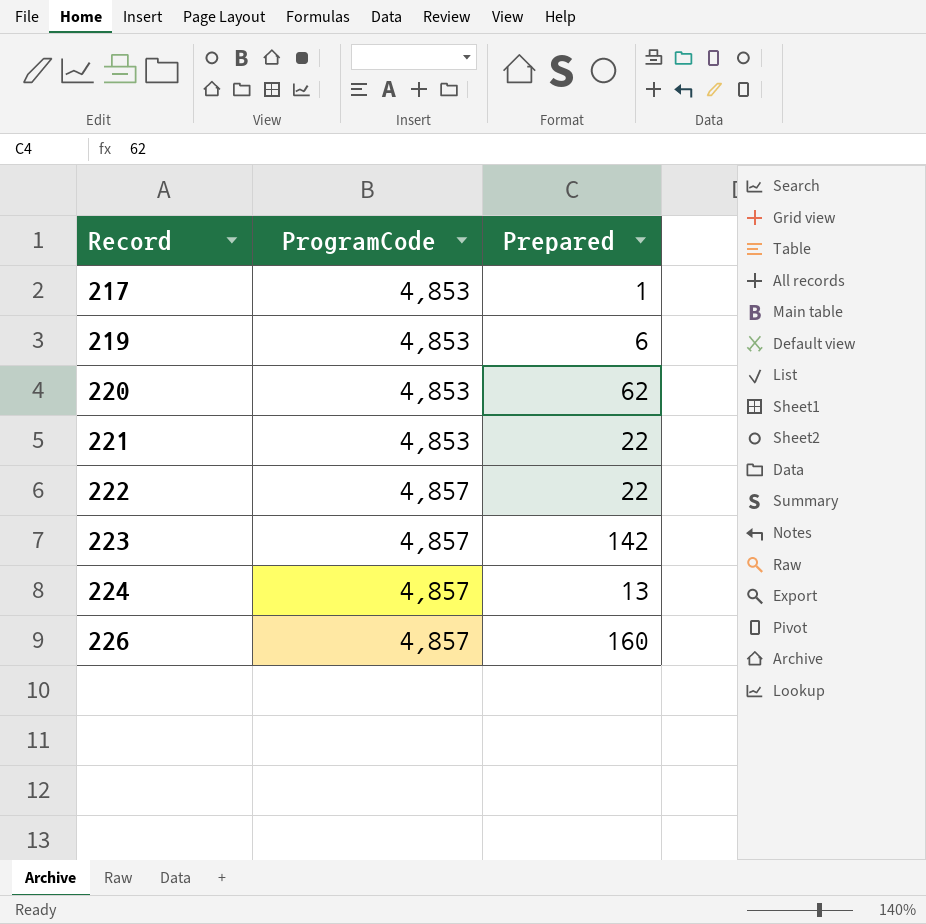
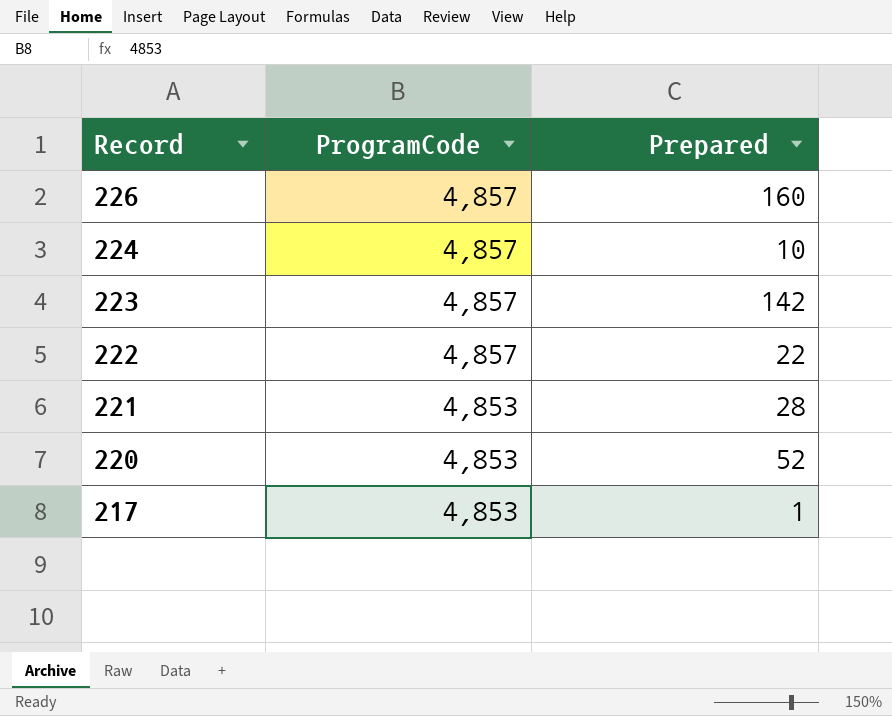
row order: Record ascending -> Record descending
row 219: 4,853 | 6 -> none
224 | Prepared: 13 -> 10
221 | Prepared: 22 -> 28
220 | Prepared: 62 -> 52

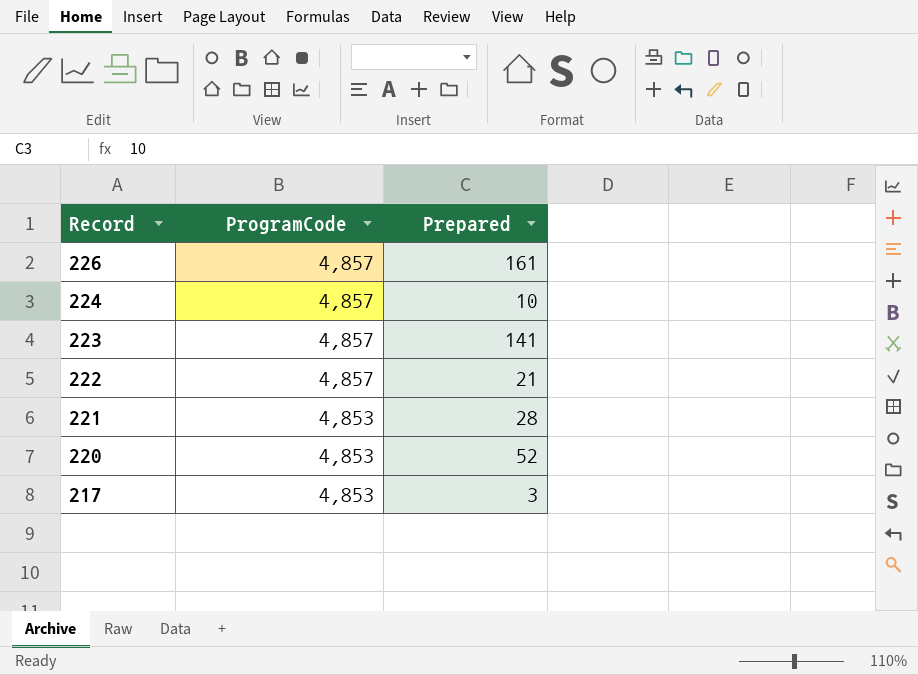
226 | Prepared: 160 -> 161
223 | Prepared: 142 -> 141
222 | Prepared: 22 -> 21
217 | Prepared: 1 -> 3

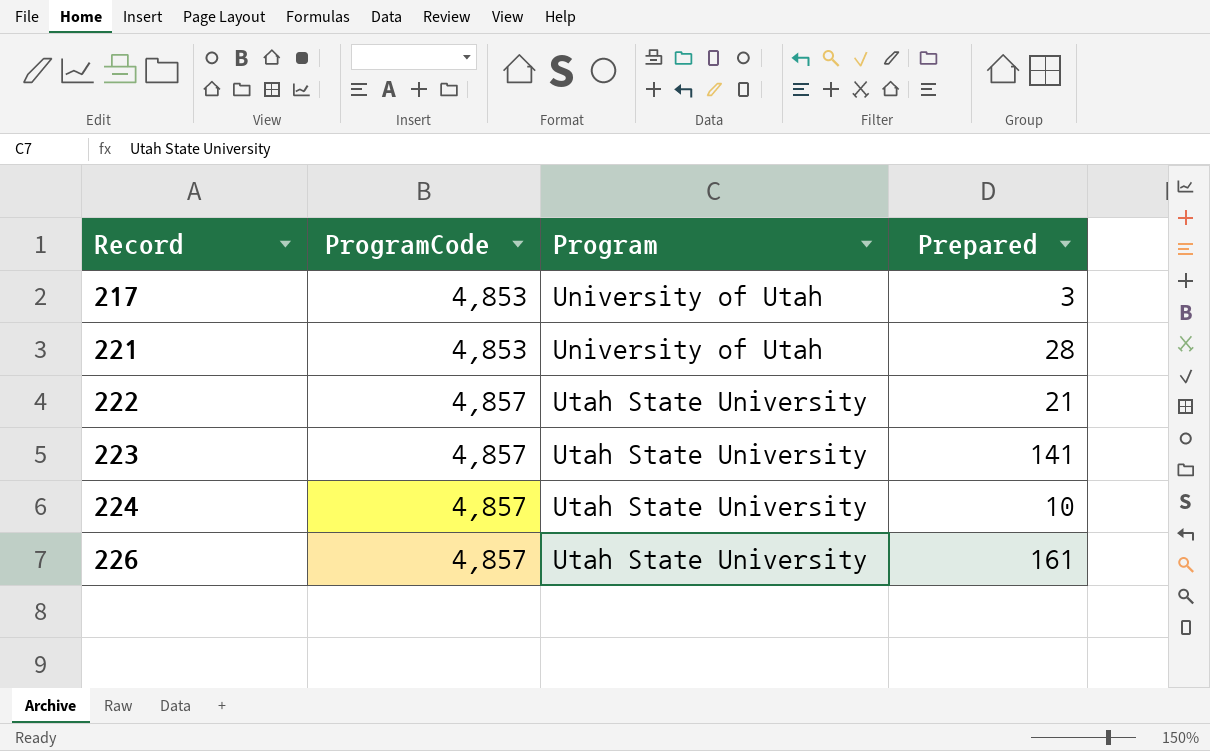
row order: Record descending -> Record ascending
column Program | position: none -> 3
row 220: 4,853 | 52 -> none

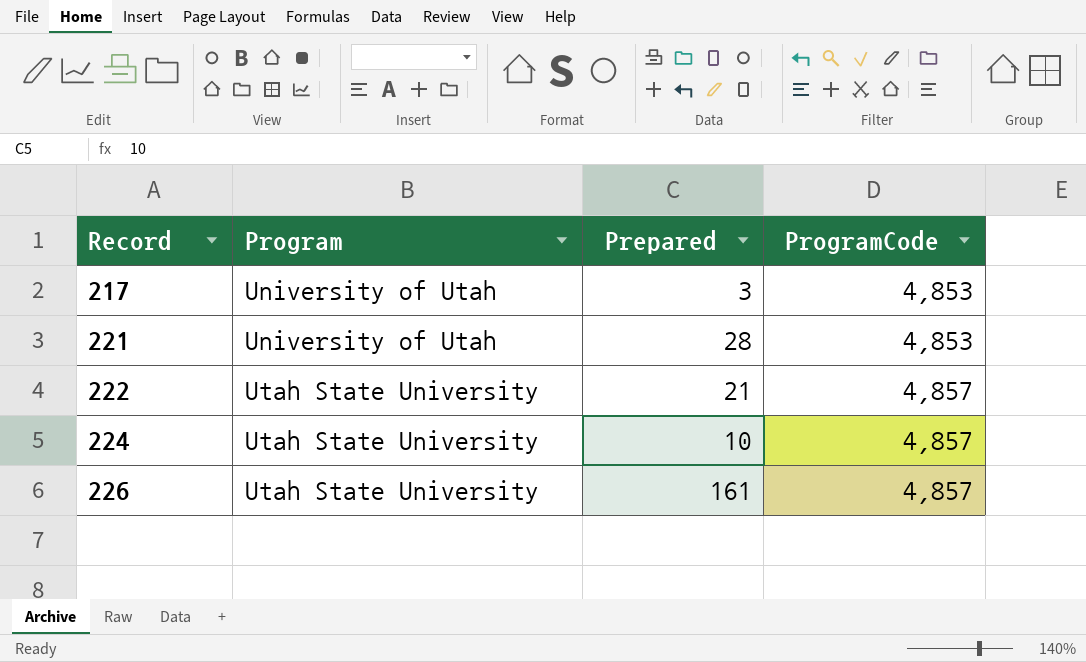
column ProgramCode | position: 2 -> 4
row 223: 4,857 | Utah State University | 141 -> none

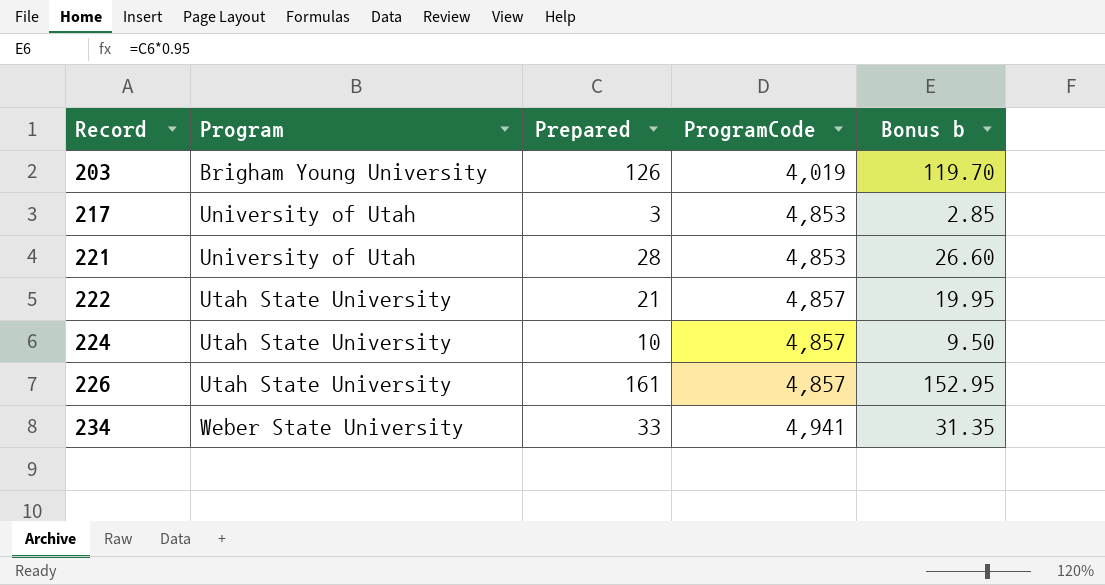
column Bonus b | formula: none -> [Prepared] * 0.95
row 203: none -> Brigham Young University | 126 | 4,019 | 119.70
row 234: none -> Weber State University | 33 | 4,941 | 31.35

